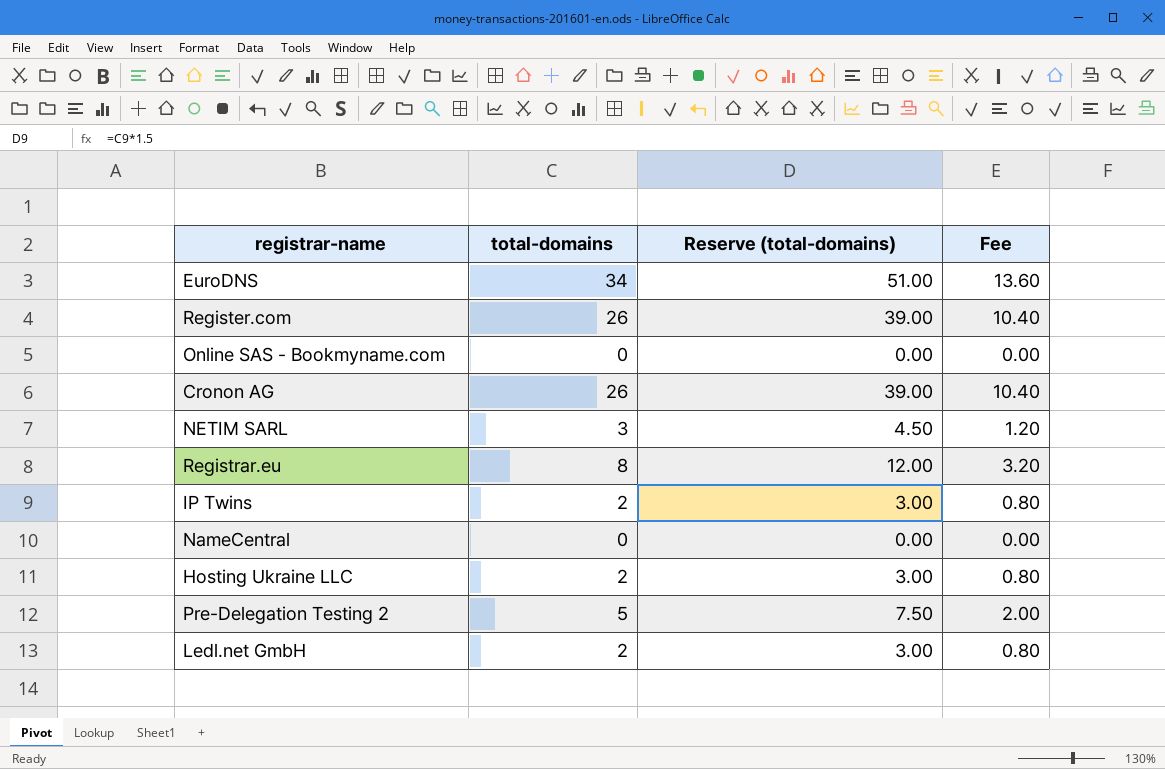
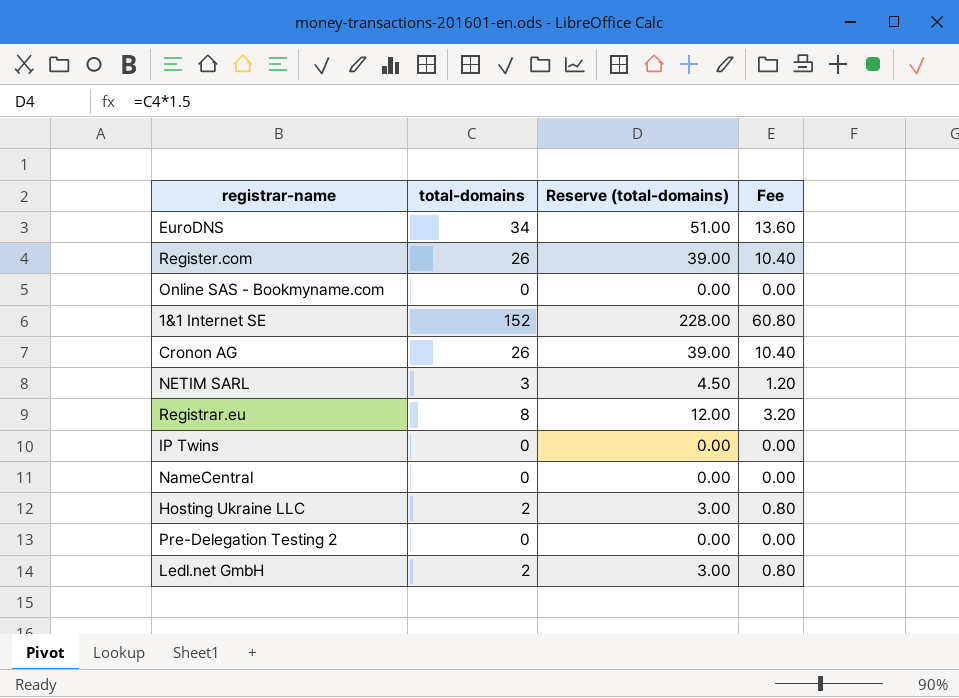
row 1&1 Internet SE: none -> 152 | 228.00 | 60.80
IP Twins | total-domains: 2 -> 0
IP Twins | Reserve (total-domains): 3.00 -> 0.00
IP Twins | Fee: 0.80 -> 0.00
Pre-Delegation Testing 2 | total-domains: 5 -> 0
Pre-Delegation Testing 2 | Reserve (total-domains): 7.50 -> 0.00
Pre-Delegation Testing 2 | Fee: 2.00 -> 0.00

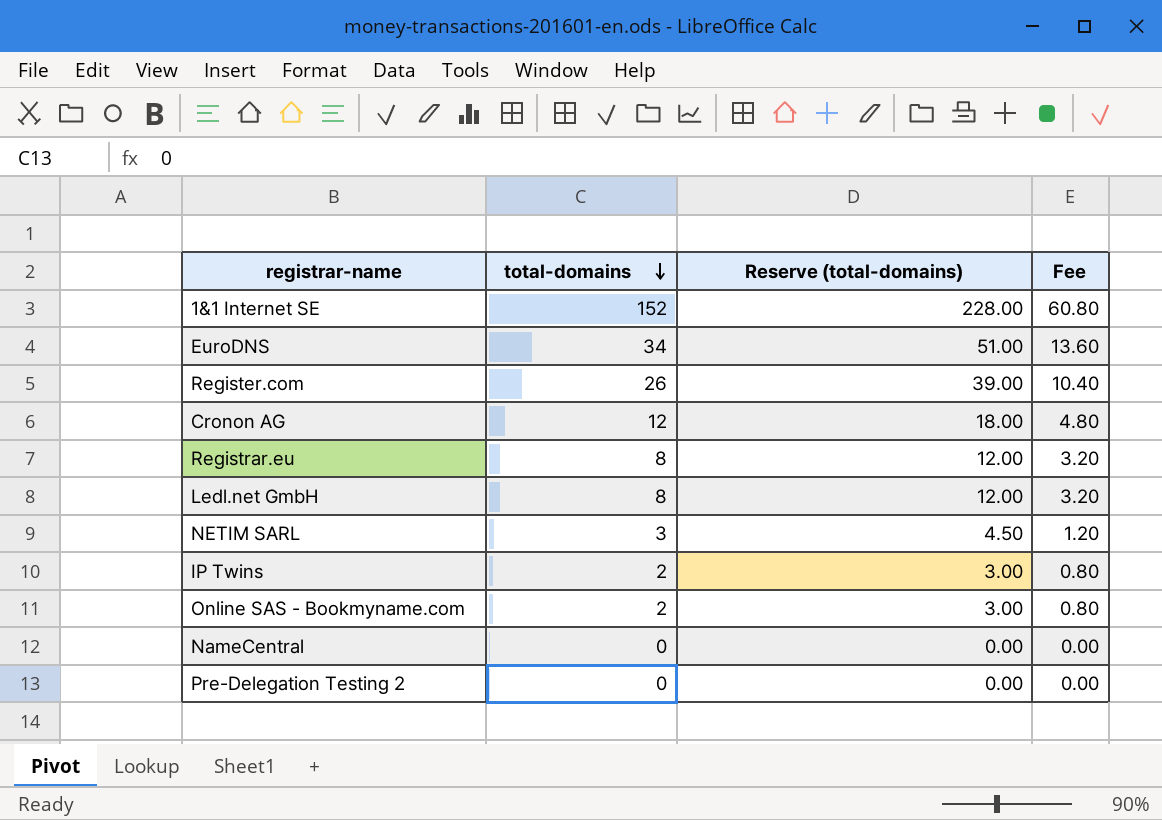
row order: none -> total-domains descending
row Hosting Ukraine LLC: 2 | 3.00 | 0.80 -> none
Cronon AG | total-domains: 26 -> 12
Cronon AG | Reserve (total-domains): 39.00 -> 18.00
Cronon AG | Fee: 10.40 -> 4.80
Ledl.net GmbH | total-domains: 2 -> 8
Ledl.net GmbH | Reserve (total-domains): 3.00 -> 12.00
Ledl.net GmbH | Fee: 0.80 -> 3.20
IP Twins | total-domains: 0 -> 2
IP Twins | Reserve (total-domains): 0.00 -> 3.00
IP Twins | Fee: 0.00 -> 0.80
Online SAS - Bookmyname.com | total-domains: 0 -> 2
Online SAS - Bookmyname.com | Reserve (total-domains): 0.00 -> 3.00
Online SAS - Bookmyname.com | Fee: 0.00 -> 0.80

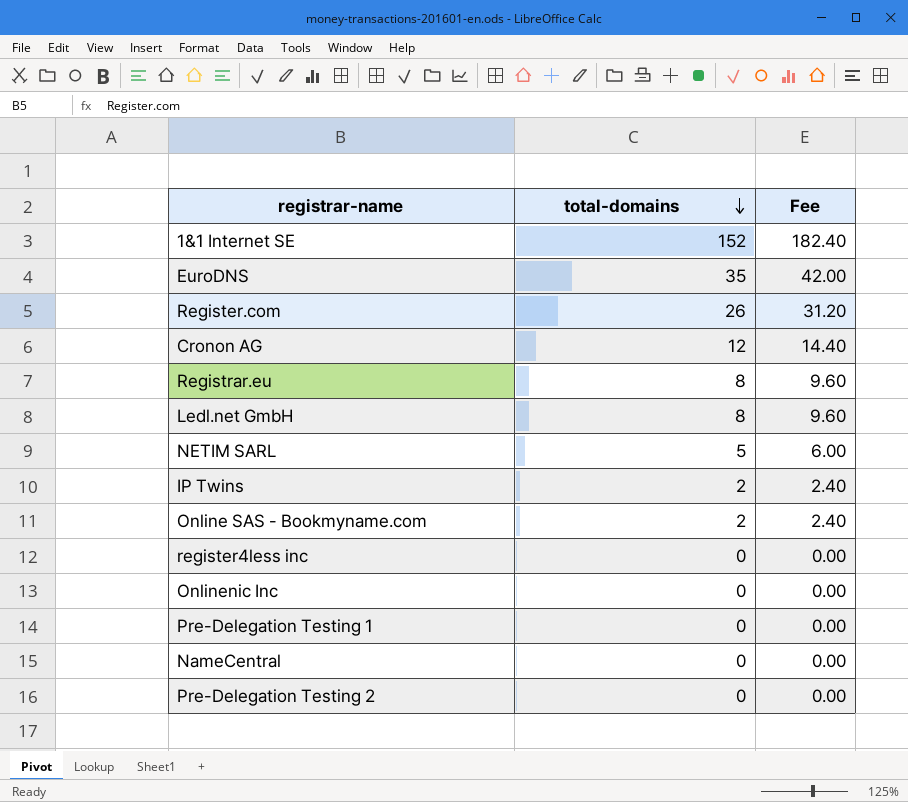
column Reserve (total-domains) | formula: [total-domains] * 1.5 -> none
column Fee | formula: [total-domains] * 0.4 -> [total-domains] * 1.2
EuroDNS | total-domains: 34 -> 35
NETIM SARL | total-domains: 3 -> 5
row register4less inc: none -> 0 | 0.00
row Onlinenic Inc: none -> 0 | 0.00
row Pre-Delegation Testing 1: none -> 0 | 0.00

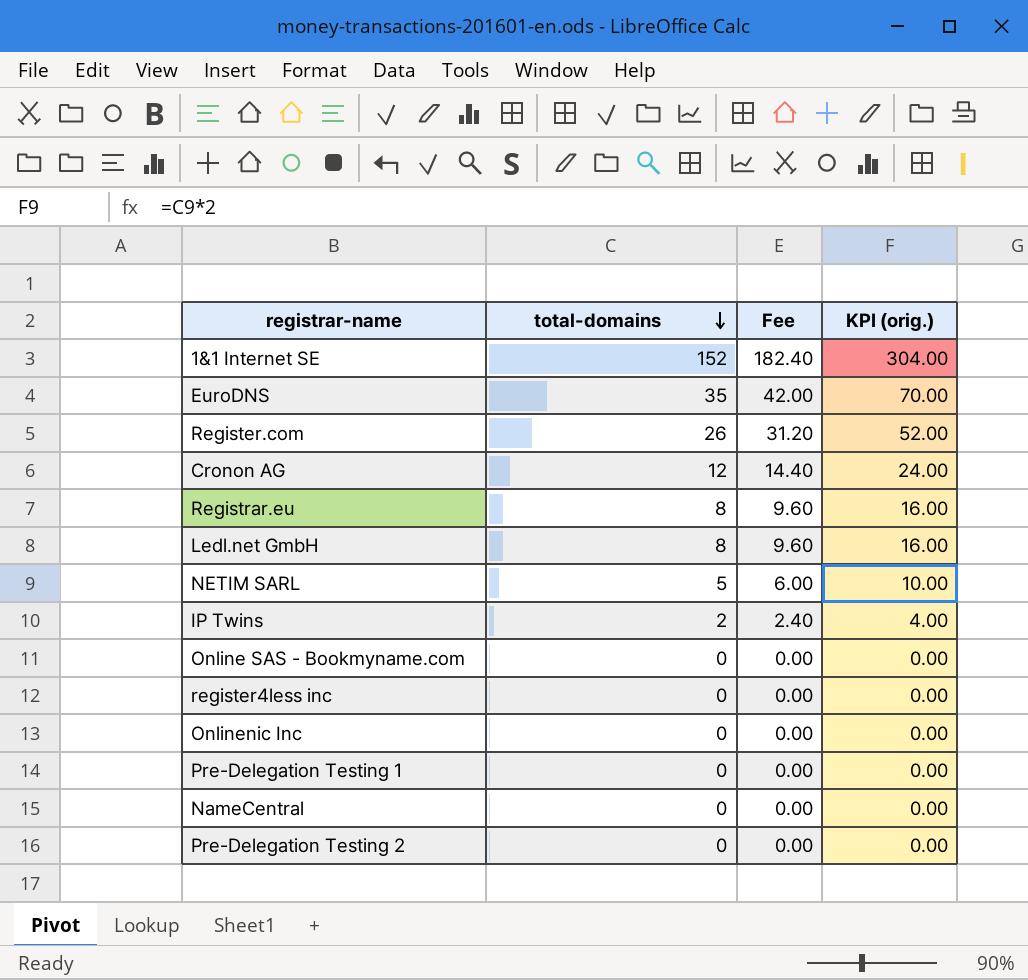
column KPI (orig.) | formula: none -> [total-domains] * 2
Online SAS - Bookmyname.com | total-domains: 2 -> 0
Online SAS - Bookmyname.com | Fee: 2.40 -> 0.00

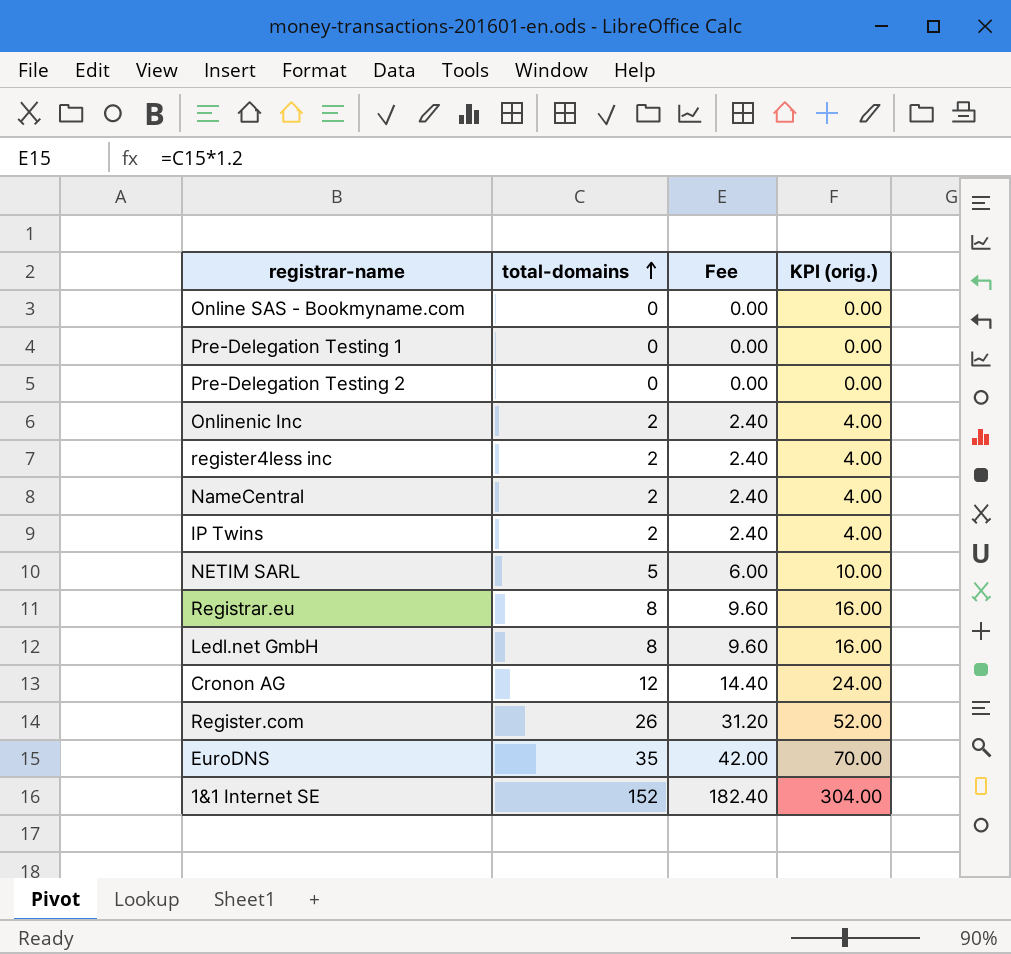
row order: total-domains descending -> total-domains ascending
Onlinenic Inc | total-domains: 0 -> 2
Onlinenic Inc | Fee: 0.00 -> 2.40
Onlinenic Inc | KPI (orig.): 0.00 -> 4.00
register4less inc | total-domains: 0 -> 2
register4less inc | Fee: 0.00 -> 2.40
register4less inc | KPI (orig.): 0.00 -> 4.00
NameCentral | total-domains: 0 -> 2
NameCentral | Fee: 0.00 -> 2.40
NameCentral | KPI (orig.): 0.00 -> 4.00

